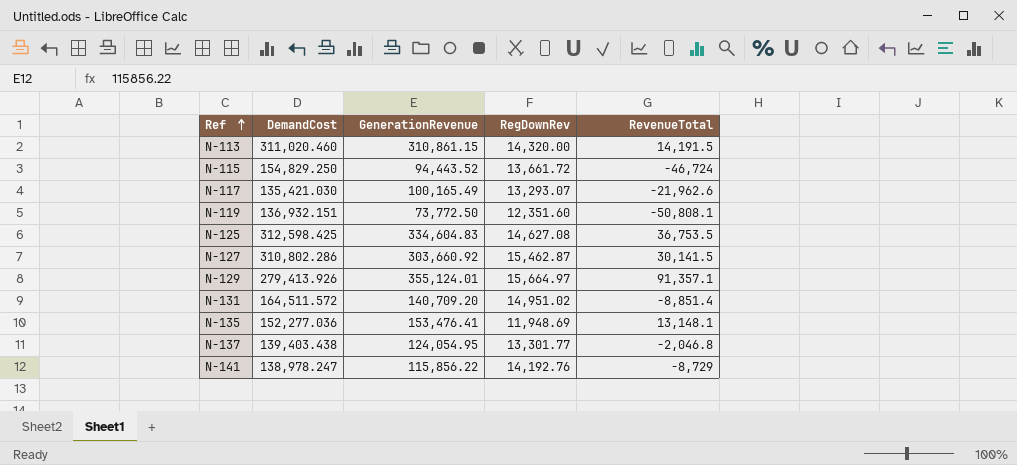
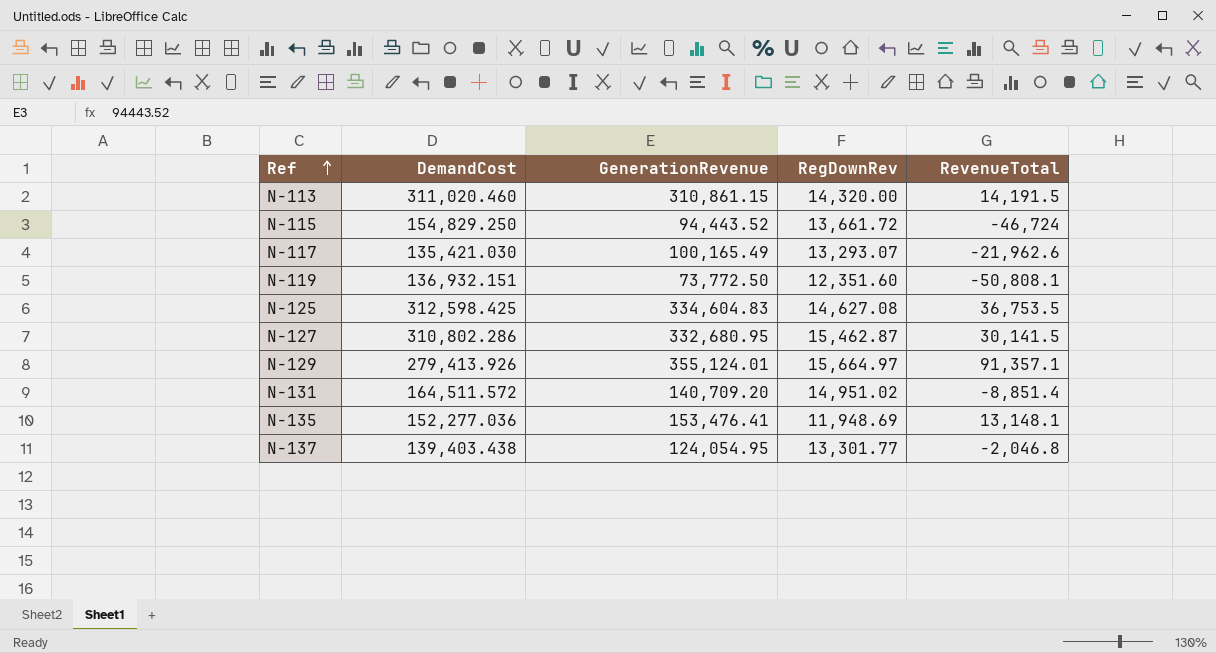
row N-141: 138,978.247 | 115,856.22 | 14,192.76 | -8,729 -> none
N-127 | GenerationRevenue: 303,660.92 -> 332,680.95

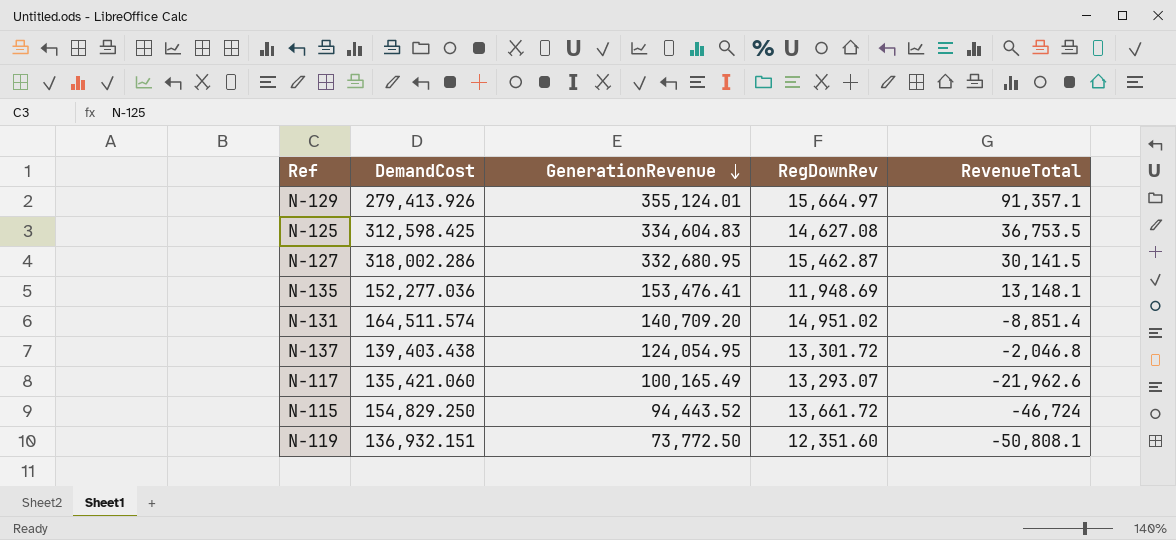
row order: Ref ascending -> GenerationRevenue descending
row N-113: 311,020.460 | 310,861.15 | 14,320.00 | 14,191.5 -> none
N-127 | DemandCost: 310,802.286 -> 318,002.286
N-131 | DemandCost: 164,511.572 -> 164,511.574
N-137 | RegDownRev: 13,301.77 -> 13,301.72
N-117 | DemandCost: 135,421.030 -> 135,421.060

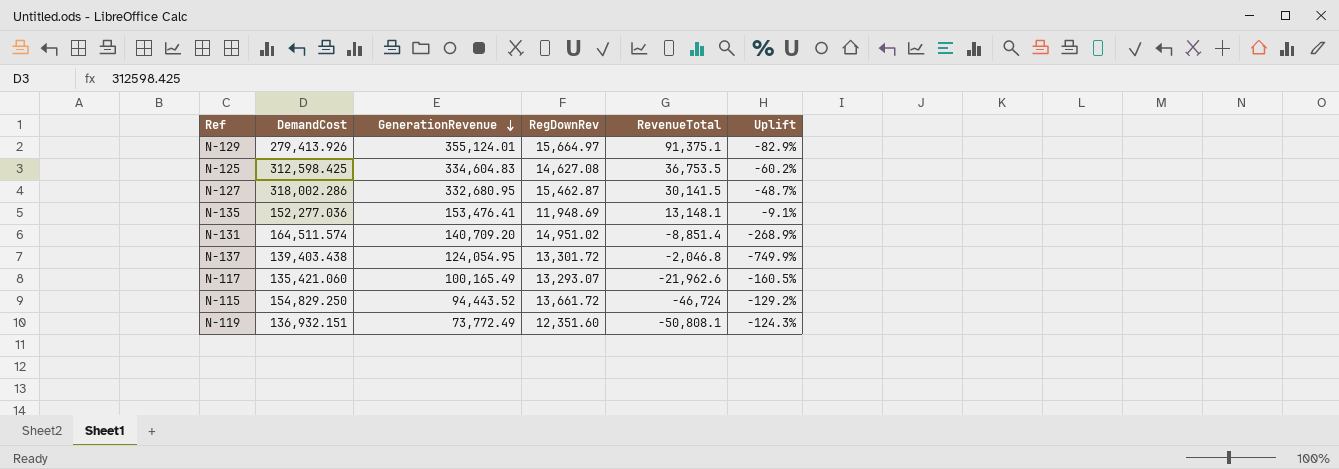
column Uplift | formula: none -> ([RegDownRev] - [RevenueTotal]) / [RevenueTotal]
N-129 | RevenueTotal: 91,357.1 -> 91,375.1
N-119 | GenerationRevenue: 73,772.50 -> 73,772.49

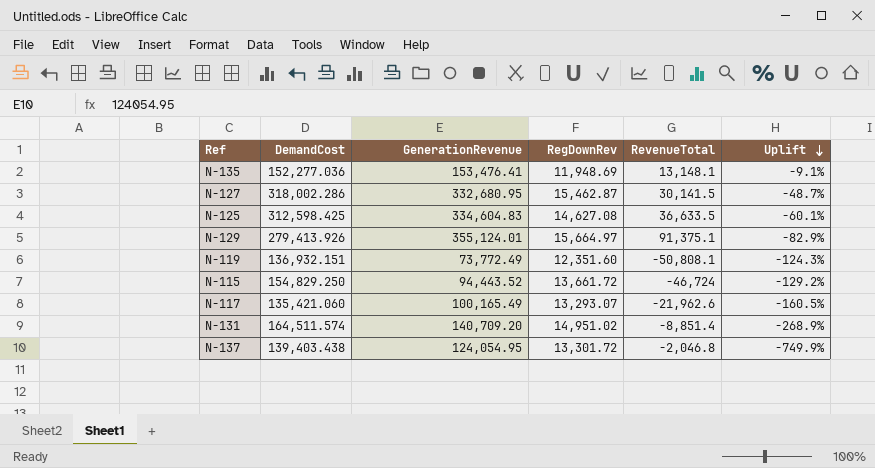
row order: GenerationRevenue descending -> Uplift descending
N-125 | RevenueTotal: 36,753.5 -> 36,633.5
N-125 | Uplift: -60.2% -> -60.1%

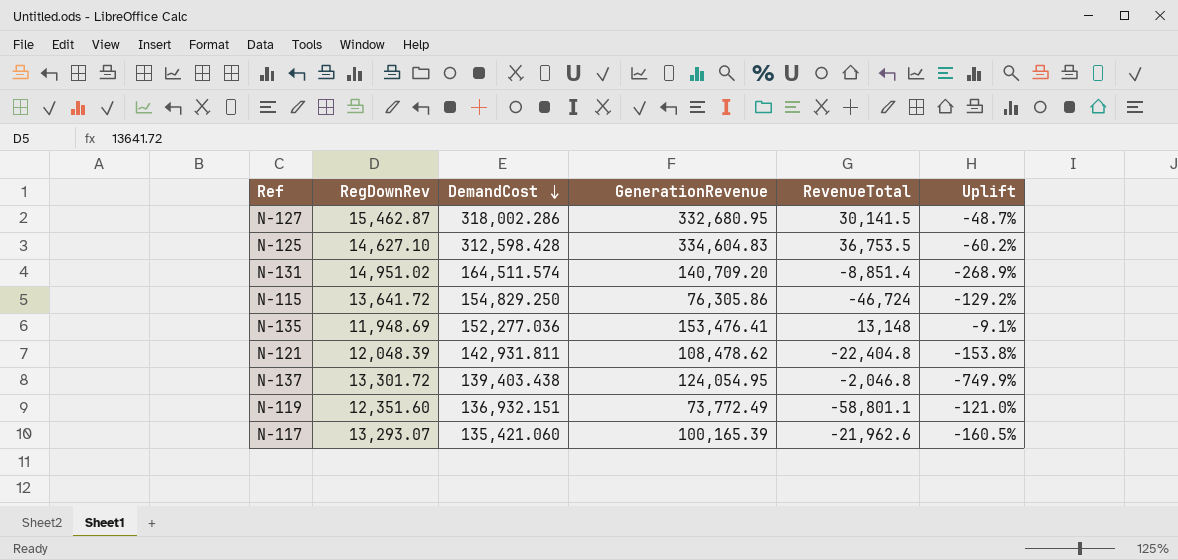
row order: Uplift descending -> DemandCost descending
column RegDownRev | position: 4 -> 2
row N-129: 279,413.926 | 355,124.01 | 15,664.97 | 91,375.1 | -82.9% -> none
N-125 | RegDownRev: 14,627.08 -> 14,627.10
N-125 | DemandCost: 312,598.425 -> 312,598.428
N-125 | RevenueTotal: 36,633.5 -> 36,753.5
N-125 | Uplift: -60.1% -> -60.2%
N-115 | RegDownRev: 13,661.72 -> 13,641.72
N-115 | GenerationRevenue: 94,443.52 -> 76,305.86
N-135 | RevenueTotal: 13,148.1 -> 13,148
row N-121: none -> 12,048.39 | 142,931.811 | 108,478.62 | -22,404.8 | -153.8%
N-119 | RevenueTotal: -50,808.1 -> -58,801.1
N-119 | Uplift: -124.3% -> -121.0%
N-117 | GenerationRevenue: 100,165.49 -> 100,165.39

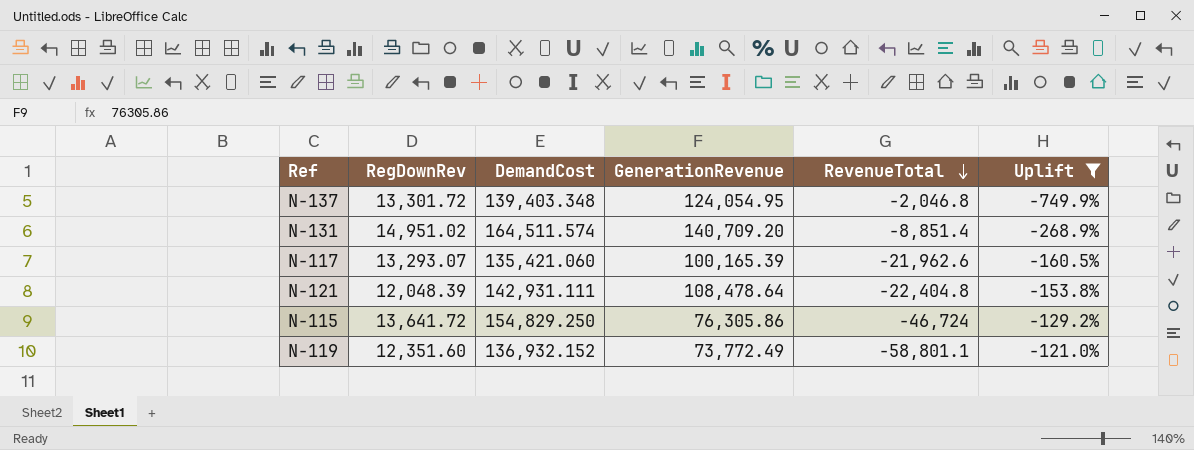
filter: none -> Uplift <= -121.0%
row order: DemandCost descending -> RevenueTotal descending
N-137 | DemandCost: 139,403.438 -> 139,403.348
N-121 | DemandCost: 142,931.811 -> 142,931.111
N-121 | GenerationRevenue: 108,478.62 -> 108,478.64
N-119 | DemandCost: 136,932.151 -> 136,932.152

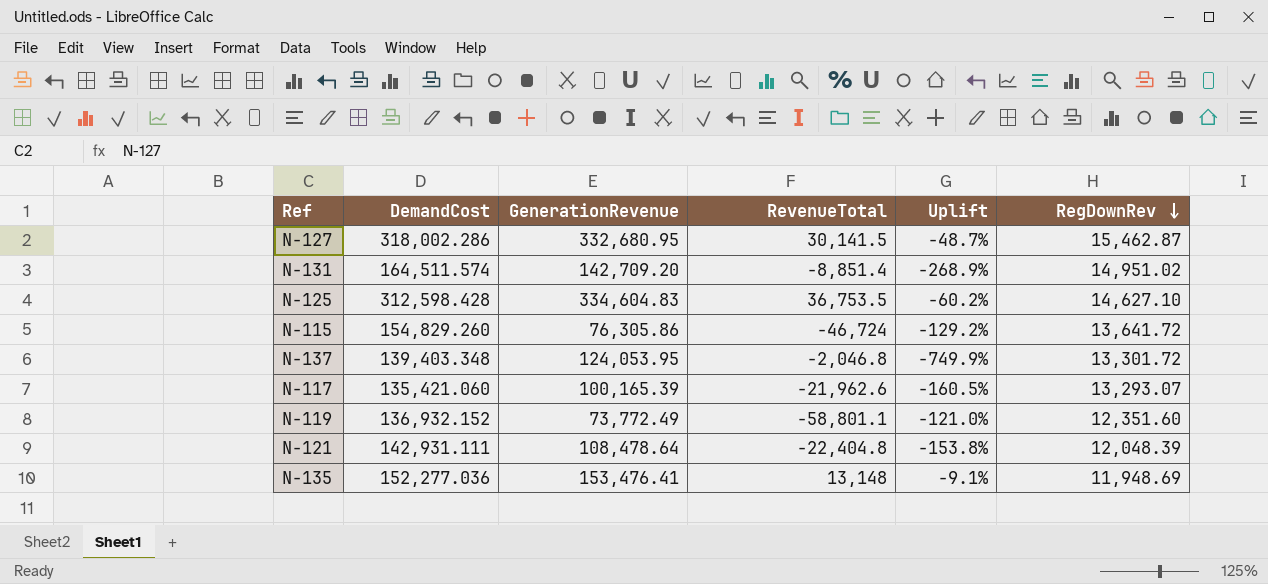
filter: Uplift <= -121.0% -> none
row order: RevenueTotal descending -> RegDownRev descending
column RegDownRev | position: 2 -> 6
N-131 | GenerationRevenue: 140,709.20 -> 142,709.20
N-115 | DemandCost: 154,829.250 -> 154,829.260
N-137 | GenerationRevenue: 124,054.95 -> 124,053.95

